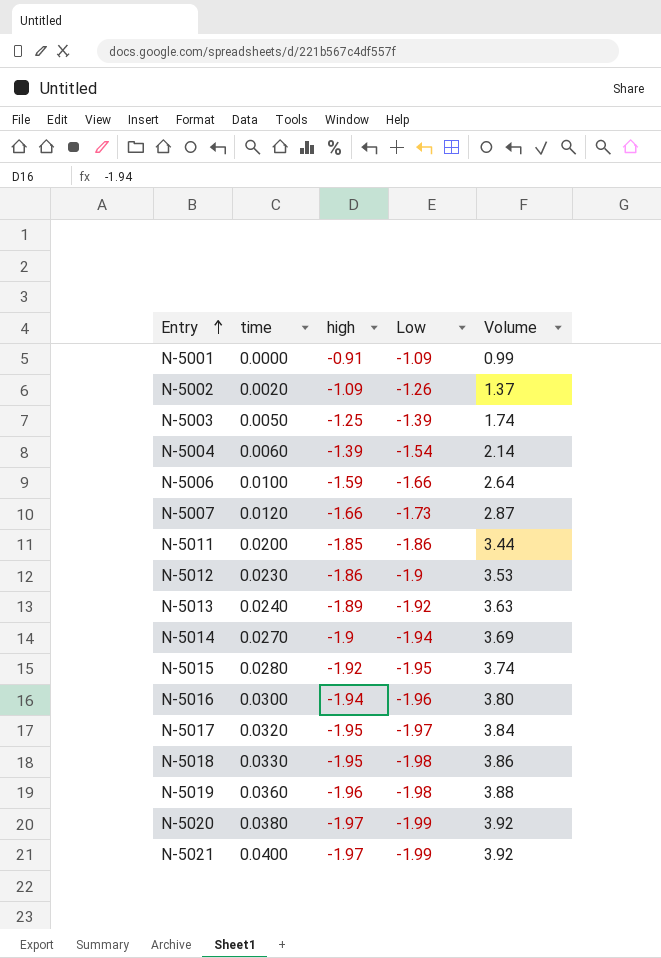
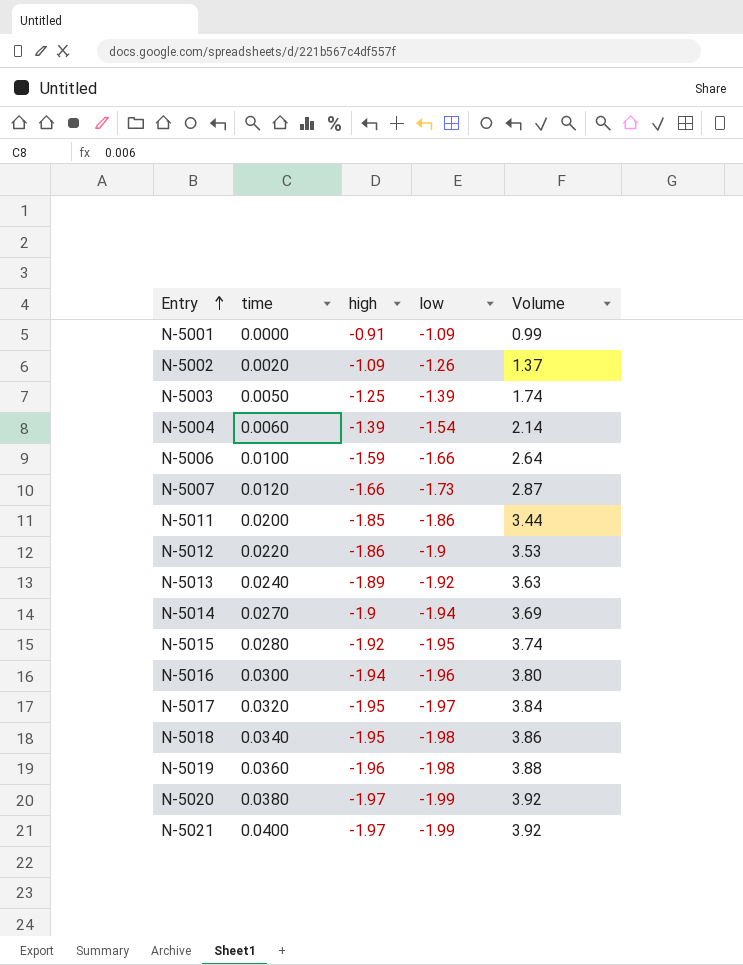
column name: Low -> low
N-5012 | time: 0.0230 -> 0.0220
N-5018 | time: 0.0330 -> 0.0340

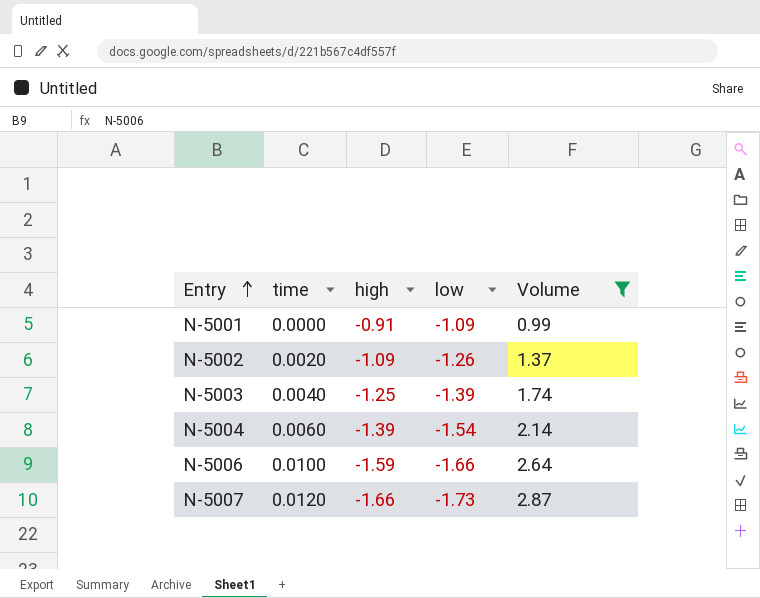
filter: none -> Volume <= 2.87
N-5003 | time: 0.0050 -> 0.0040

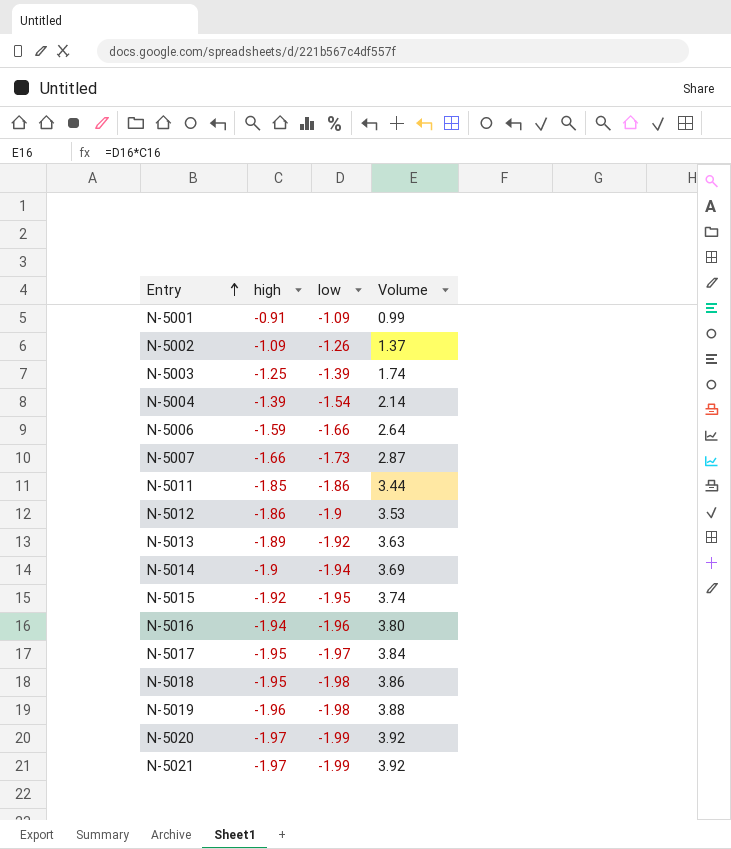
filter: Volume <= 2.87 -> none
column time | position: 2 -> none

